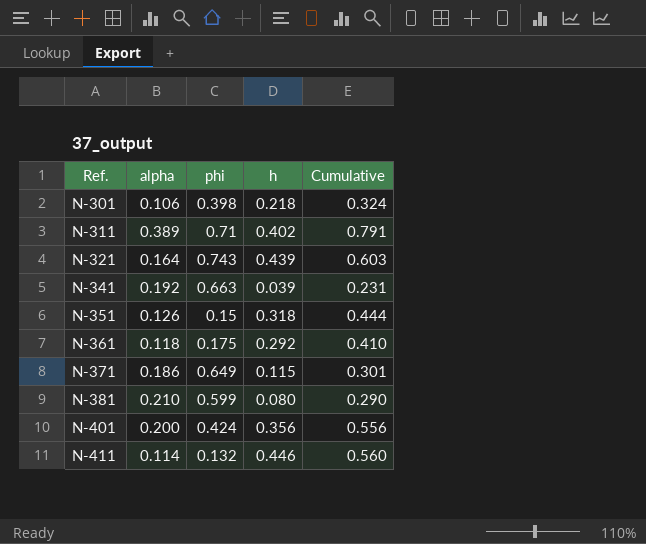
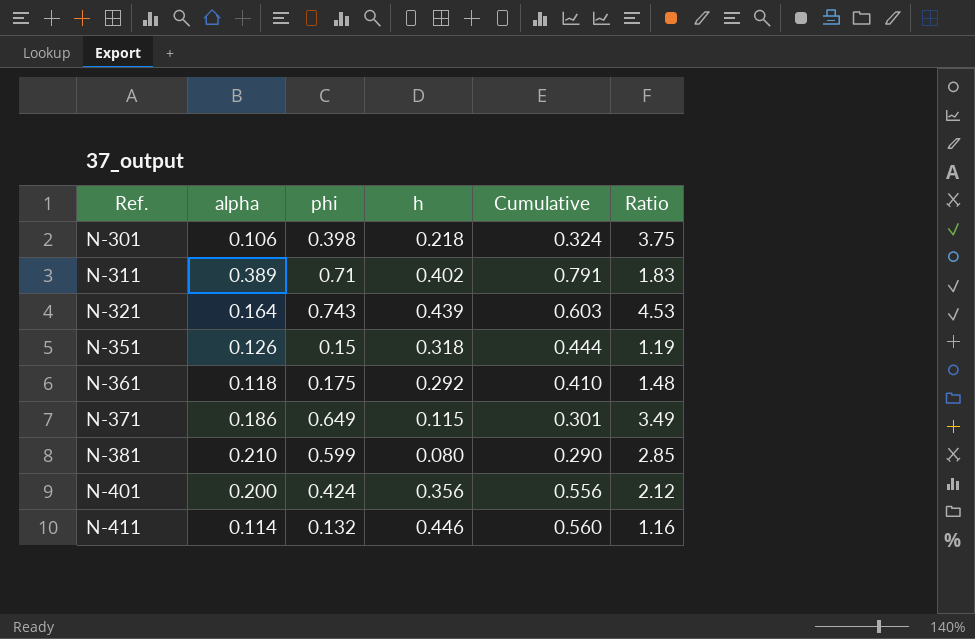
column Ratio | formula: none -> [phi] / [alpha]
row N-341: 0.192 | 0.663 | 0.039 | 0.231 -> none

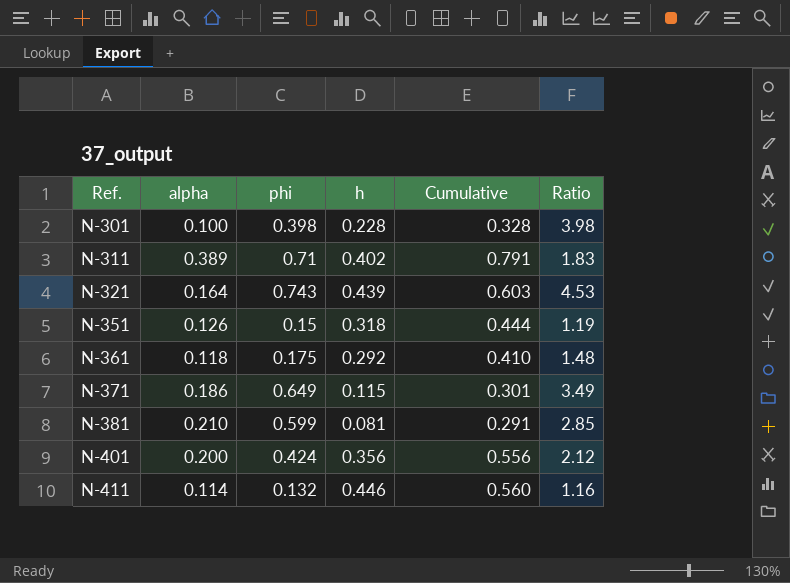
N-301 | alpha: 0.106 -> 0.100
N-301 | h: 0.218 -> 0.228
N-301 | Cumulative: 0.324 -> 0.328
N-301 | Ratio: 3.75 -> 3.98
N-381 | h: 0.080 -> 0.081
N-381 | Cumulative: 0.290 -> 0.291

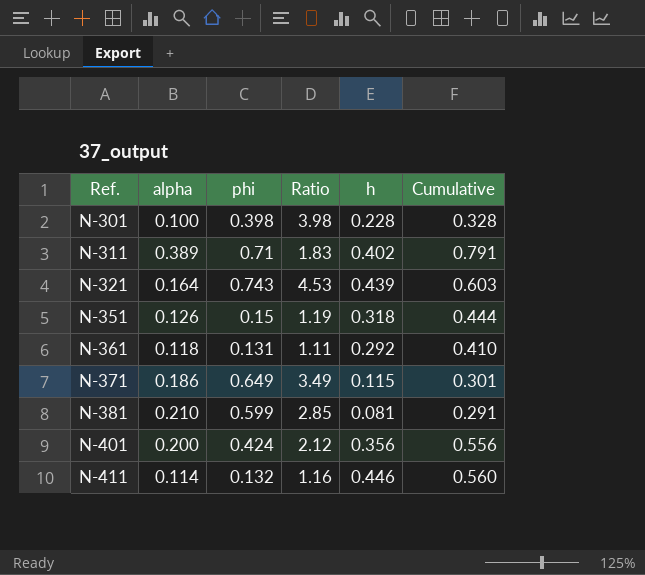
column Ratio | position: 6 -> 4
N-361 | phi: 0.175 -> 0.131
N-361 | Ratio: 1.48 -> 1.11

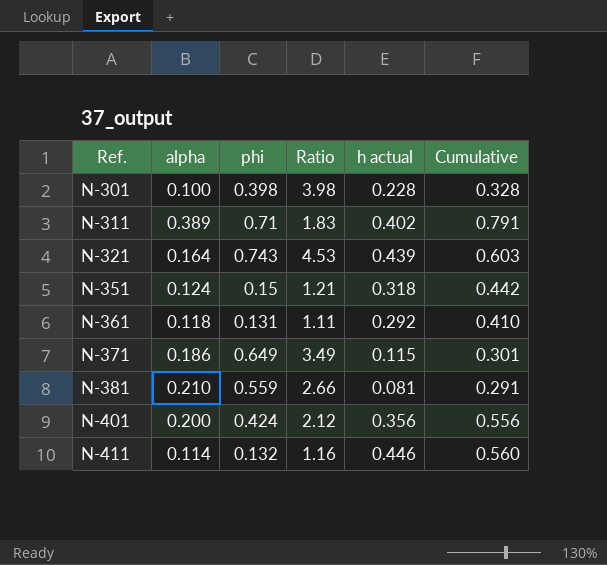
column name: h -> h actual
N-351 | alpha: 0.126 -> 0.124
N-351 | Ratio: 1.19 -> 1.21
N-351 | Cumulative: 0.444 -> 0.442
N-381 | phi: 0.599 -> 0.559
N-381 | Ratio: 2.85 -> 2.66

